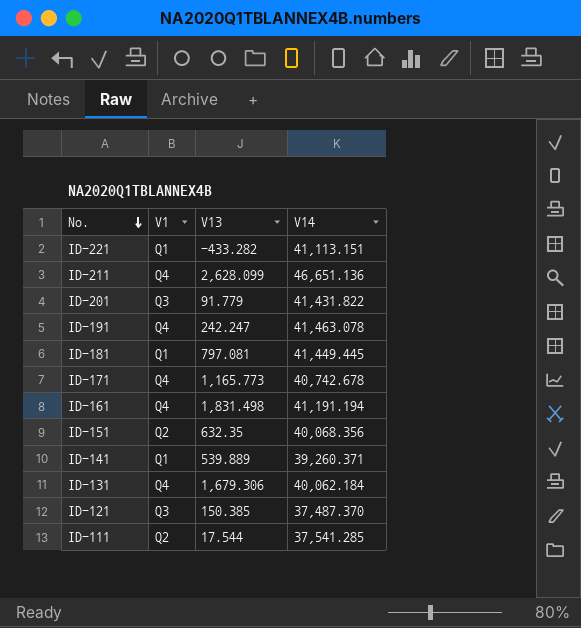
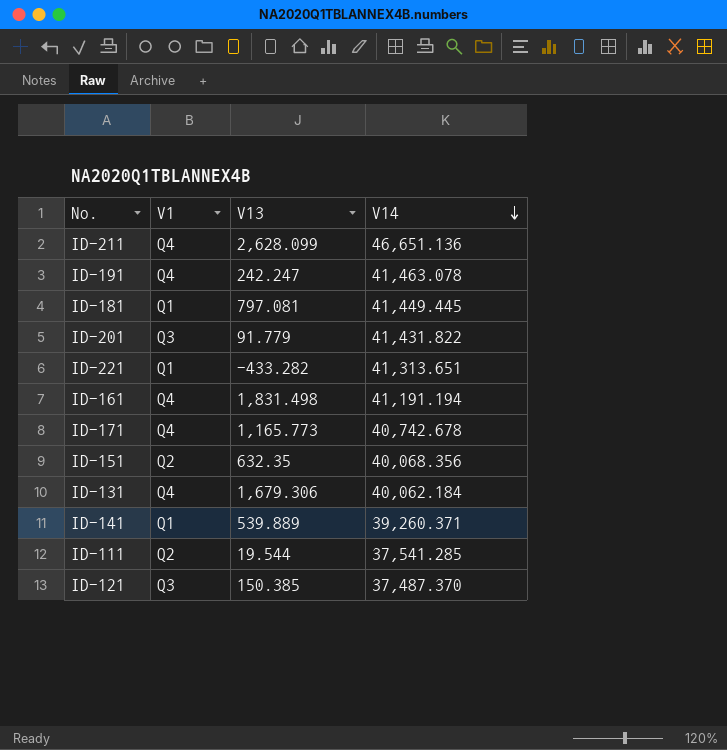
row order: No. descending -> V14 descending
ID-221 | V14: 41,113.151 -> 41,313.651
ID-111 | V13: 17.544 -> 19.544

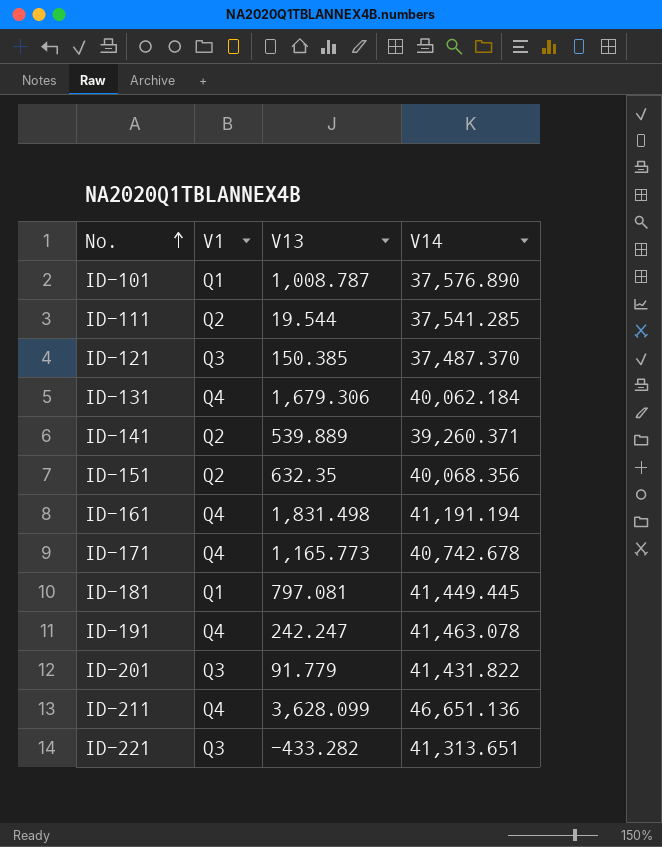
row order: V14 descending -> No. ascending
row ID-101: none -> Q1 | 1,008.787 | 37,576.890
ID-141 | V1: Q1 -> Q2
ID-211 | V13: 2,628.099 -> 3,628.099
ID-221 | V1: Q1 -> Q3

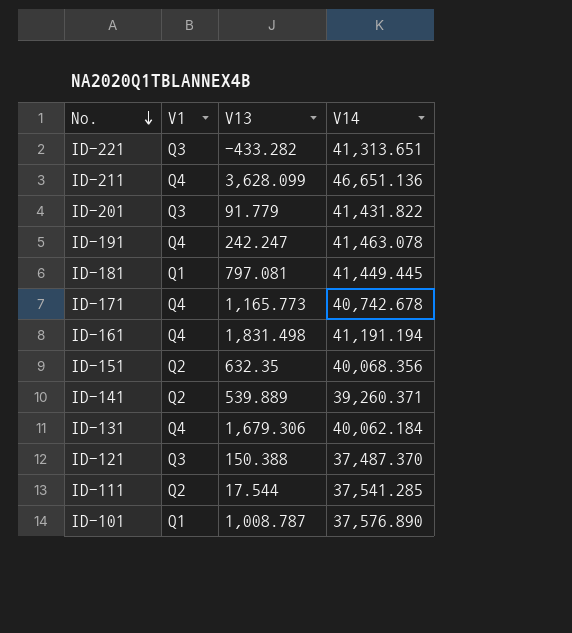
row order: No. ascending -> No. descending
ID-121 | V13: 150.385 -> 150.388
ID-111 | V13: 19.544 -> 17.544

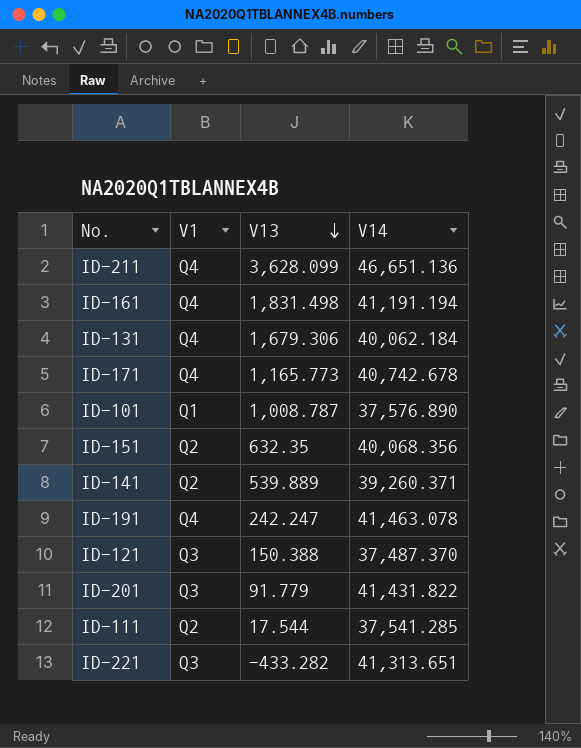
row order: No. descending -> V13 descending
row ID-181: Q1 | 797.081 | 41,449.445 -> none

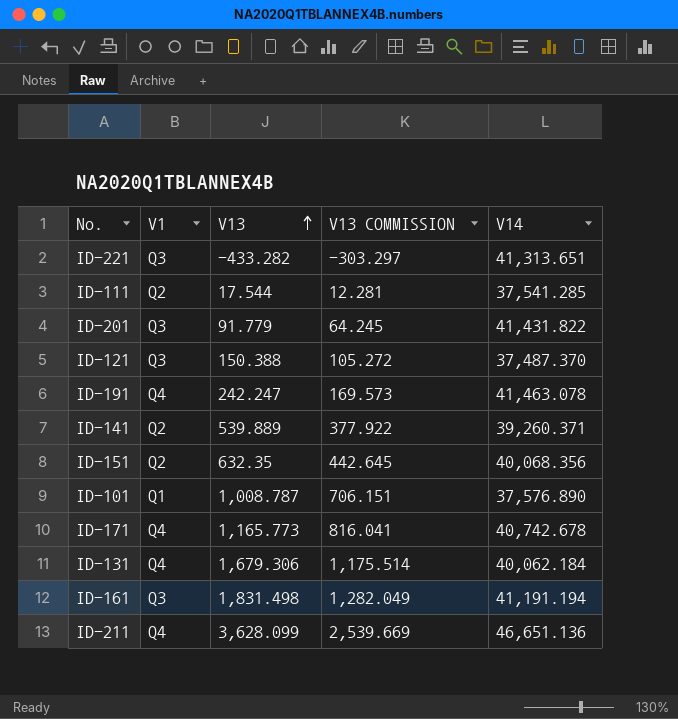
row order: V13 descending -> V13 ascending
column V13 COMMISSION | formula: none -> [V13] * 0.7
ID-161 | V1: Q4 -> Q3

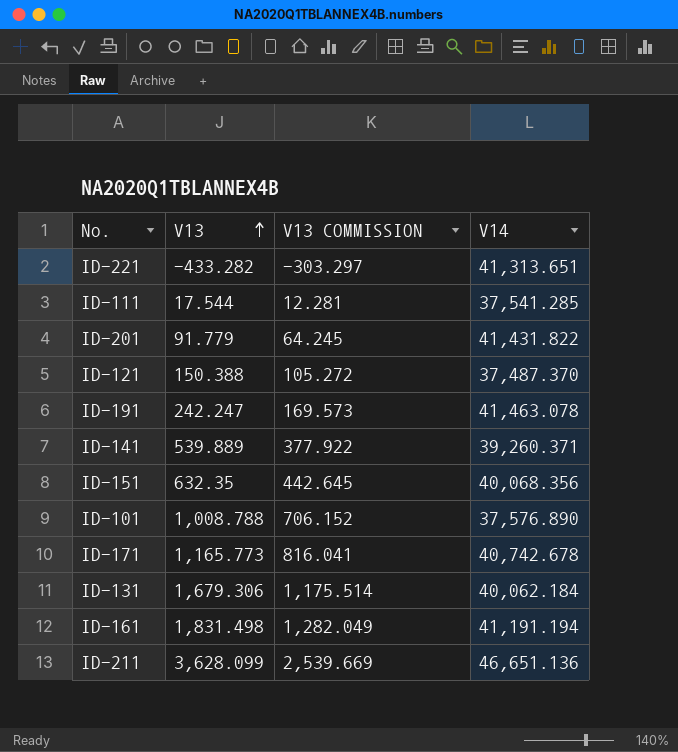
column V1 | position: 2 -> none
ID-101 | V13: 1,008.787 -> 1,008.788
ID-101 | V13 COMMISSION: 706.151 -> 706.152

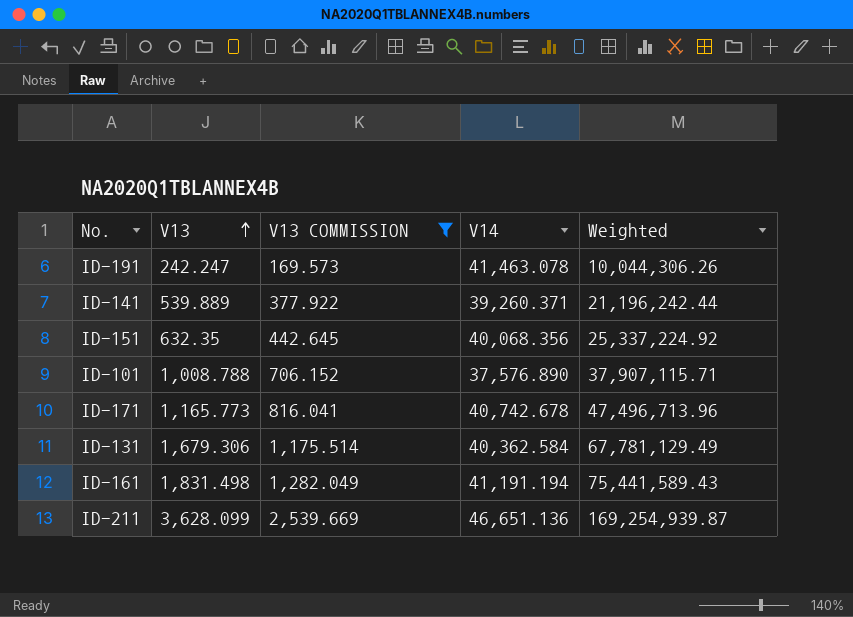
filter: none -> V13 COMMISSION >= 169.573
column Weighted | formula: none -> [V13] * [V14]
ID-131 | V14: 40,062.184 -> 40,362.584

